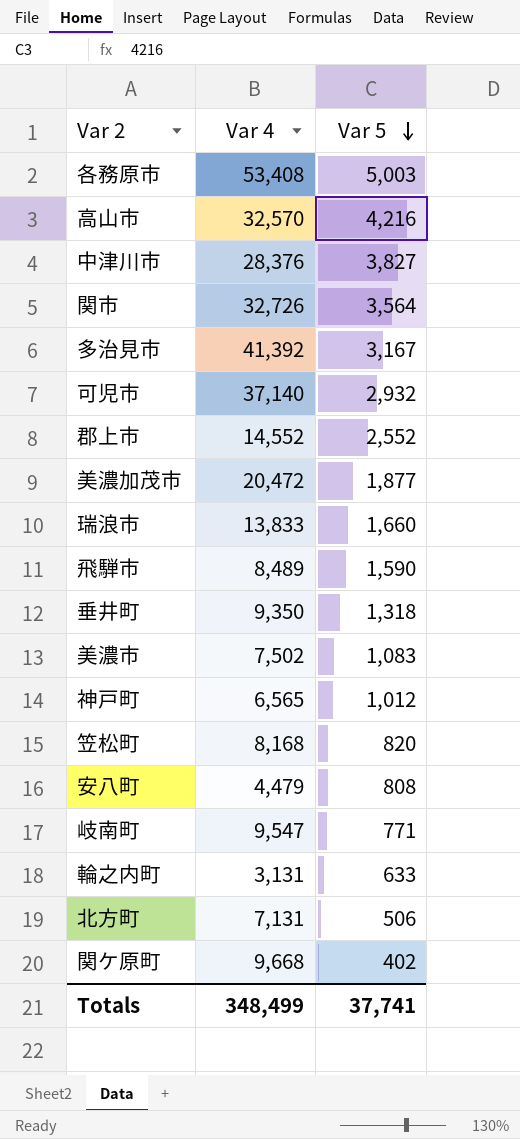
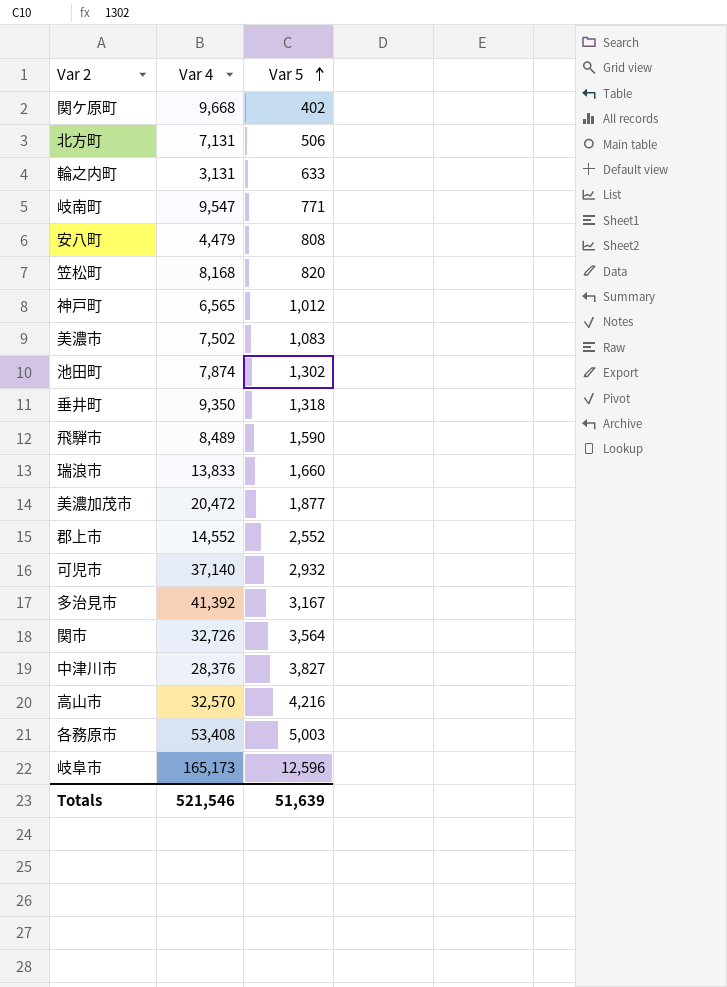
row order: Var 5 descending -> Var 5 ascending
row 池田町: none -> 7,874 | 1,302
row 岐阜市: none -> 165,173 | 12,596
Totals | Var 4: 348,499 -> 521,546
Totals | Var 5: 37,741 -> 51,639

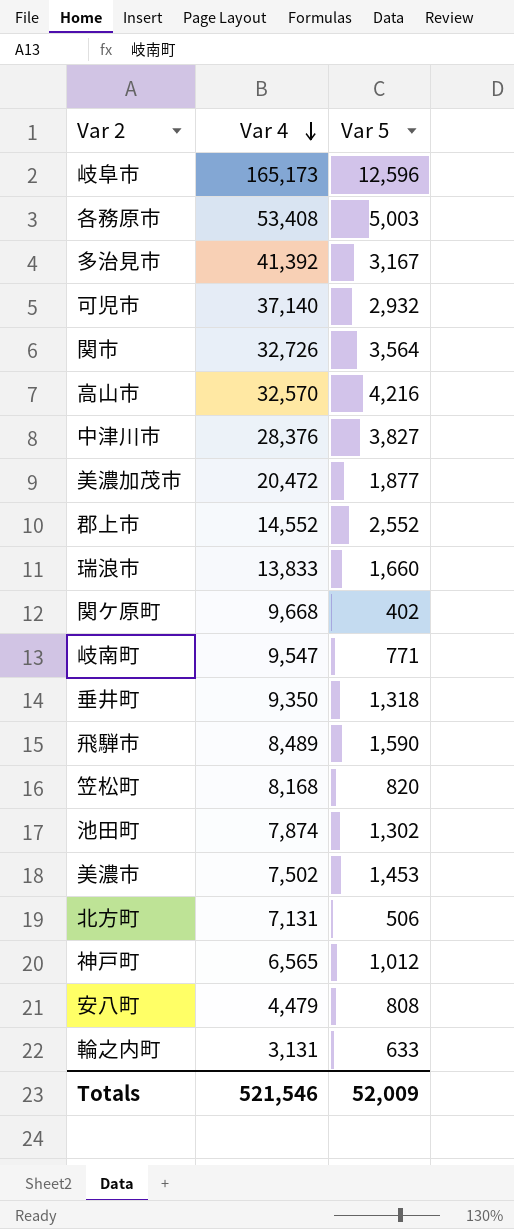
row order: Var 5 ascending -> Var 4 descending
美濃市 | Var 5: 1,083 -> 1,453
Totals | Var 5: 51,639 -> 52,009

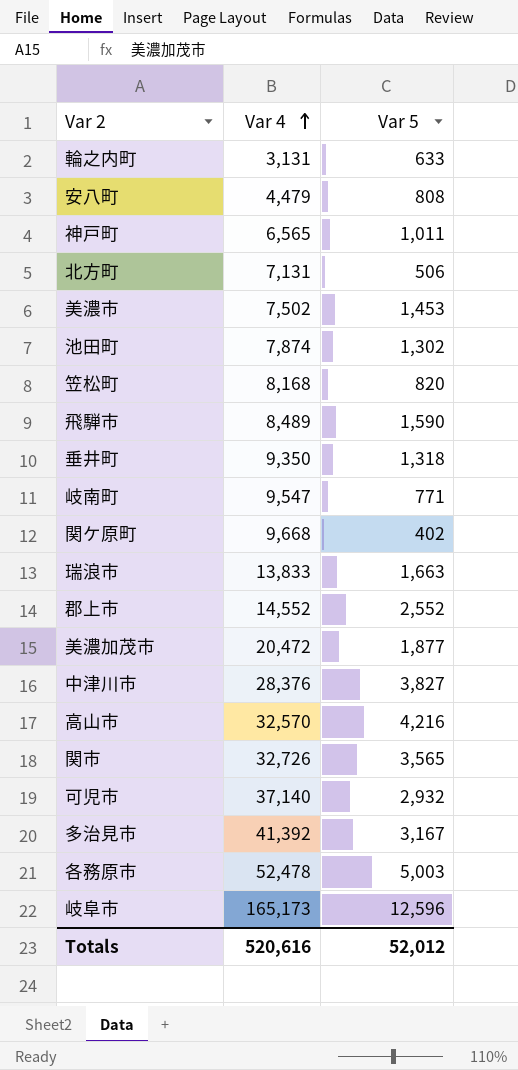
row order: Var 4 descending -> Var 4 ascending
神戸町 | Var 5: 1,012 -> 1,011
瑞浪市 | Var 5: 1,660 -> 1,663
関市 | Var 5: 3,564 -> 3,565
各務原市 | Var 4: 53,408 -> 52,478
Totals | Var 4: 521,546 -> 520,616
Totals | Var 5: 52,009 -> 52,012

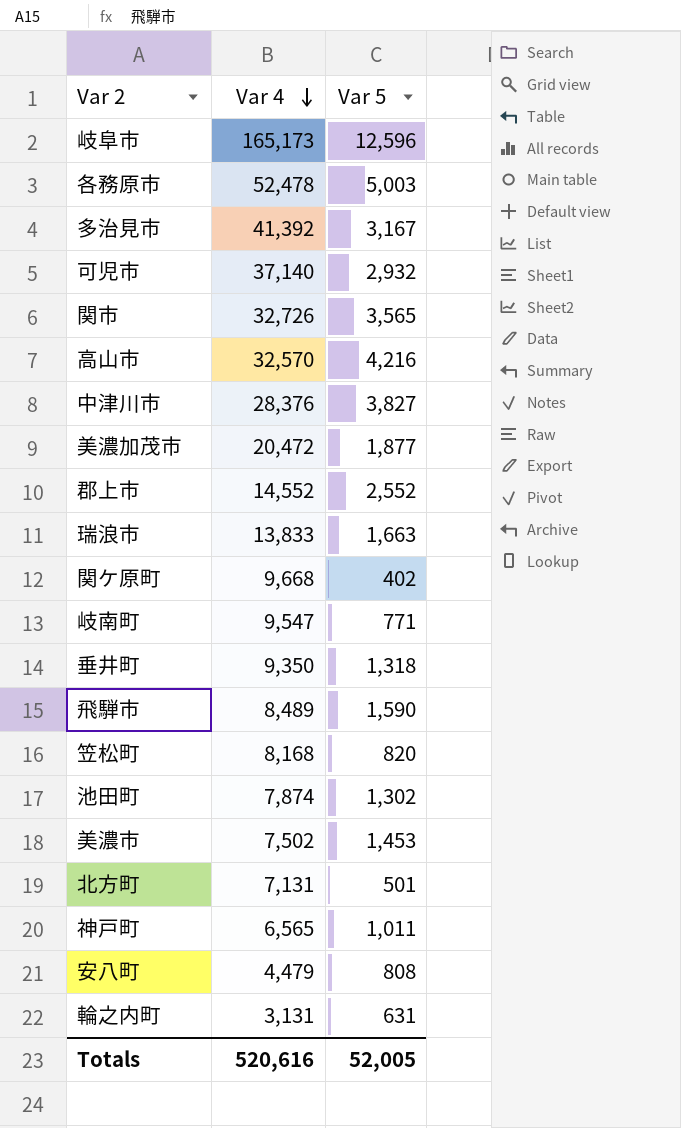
row order: Var 4 ascending -> Var 4 descending
北方町 | Var 5: 506 -> 501
輪之内町 | Var 5: 633 -> 631
Totals | Var 5: 52,012 -> 52,005

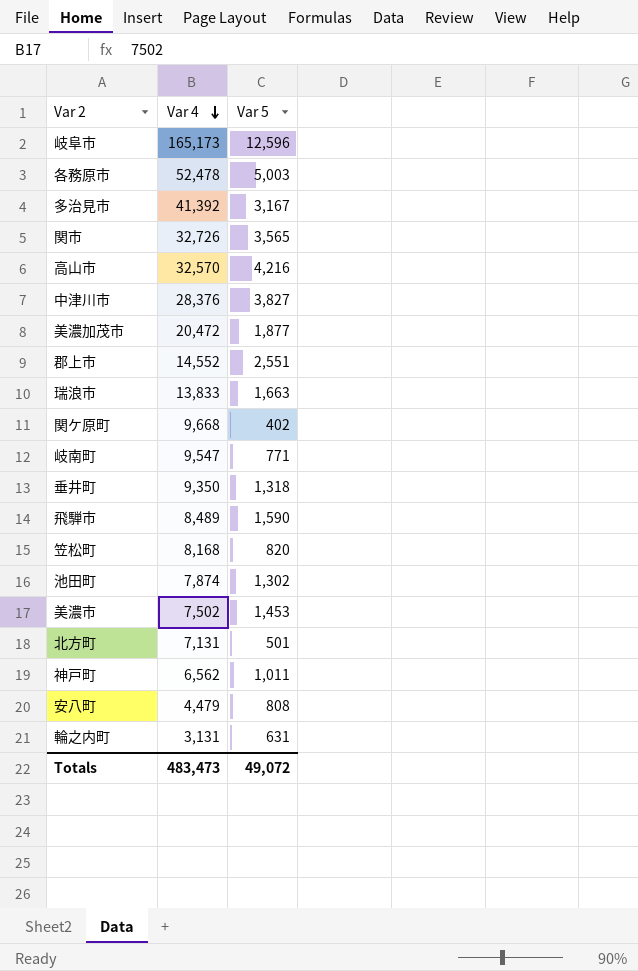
row 可児市: 37,140 | 2,932 -> none
郡上市 | Var 5: 2,552 -> 2,551
神戸町 | Var 4: 6,565 -> 6,562
Totals | Var 4: 520,616 -> 483,473
Totals | Var 5: 52,005 -> 49,072

